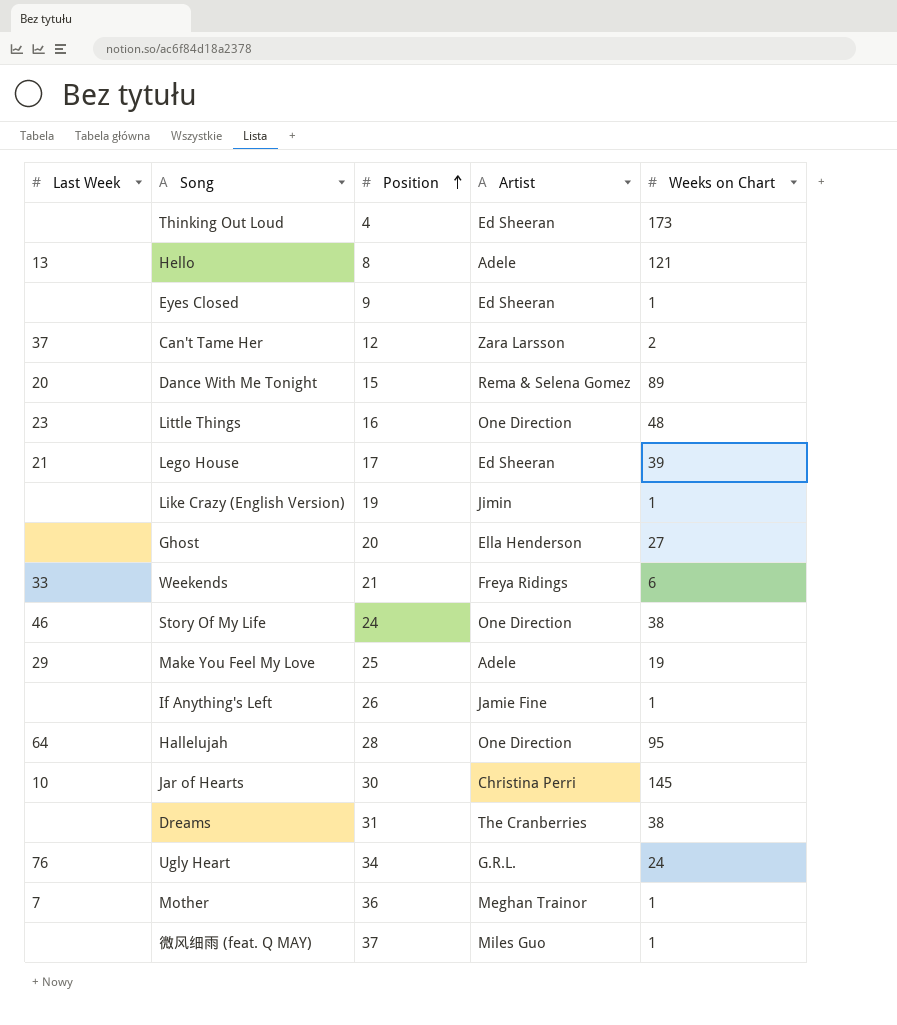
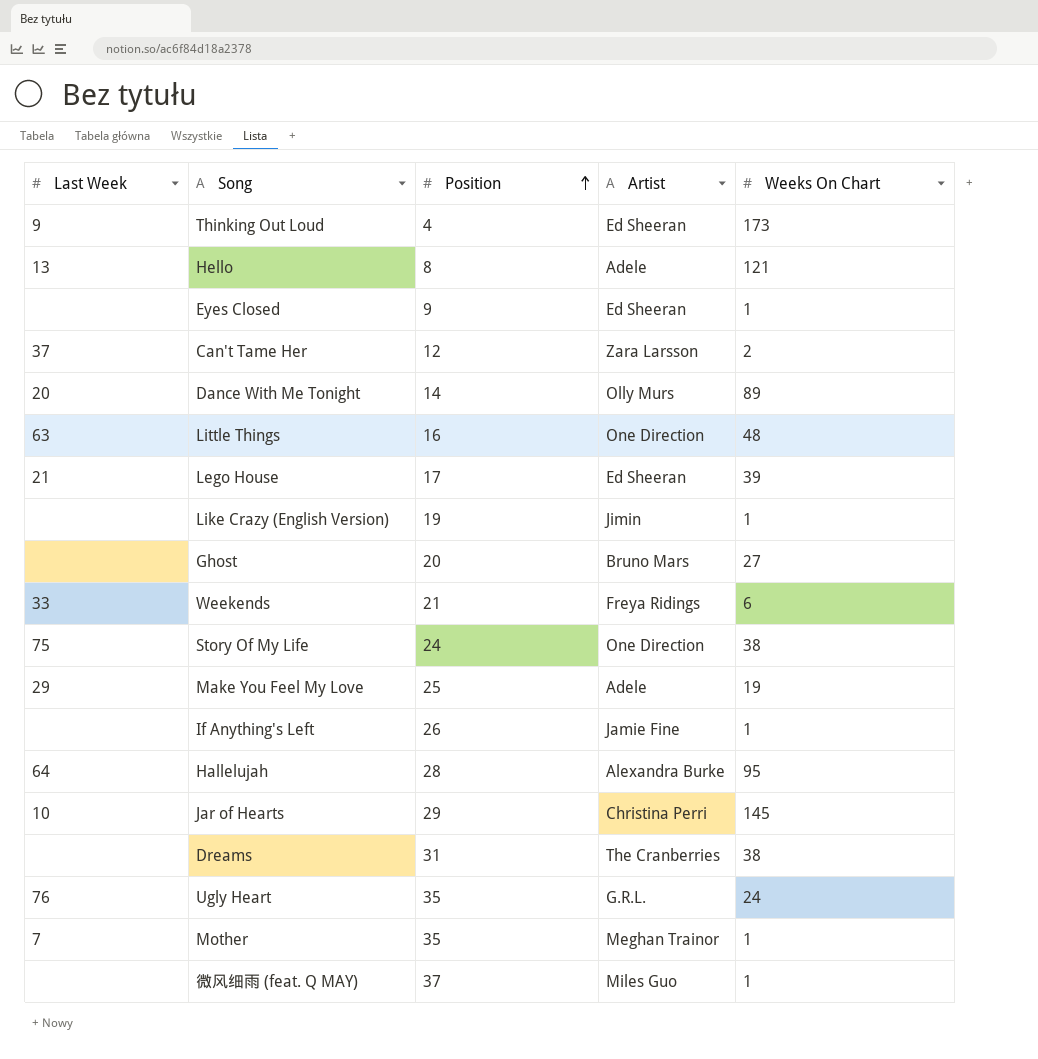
column name: Weeks on Chart -> Weeks On Chart
Thinking Out Loud | Last Week: none -> 9
Dance With Me Tonight | Position: 15 -> 14
Dance With Me Tonight | Artist: Rema & Selena Gomez -> Olly Murs
Little Things | Last Week: 23 -> 63
Ghost | Artist: Ella Henderson -> Bruno Mars
Story Of My Life | Last Week: 46 -> 75
Hallelujah | Artist: One Direction -> Alexandra Burke
Jar of Hearts | Position: 30 -> 29
Ugly Heart | Position: 34 -> 35
Mother | Position: 36 -> 35

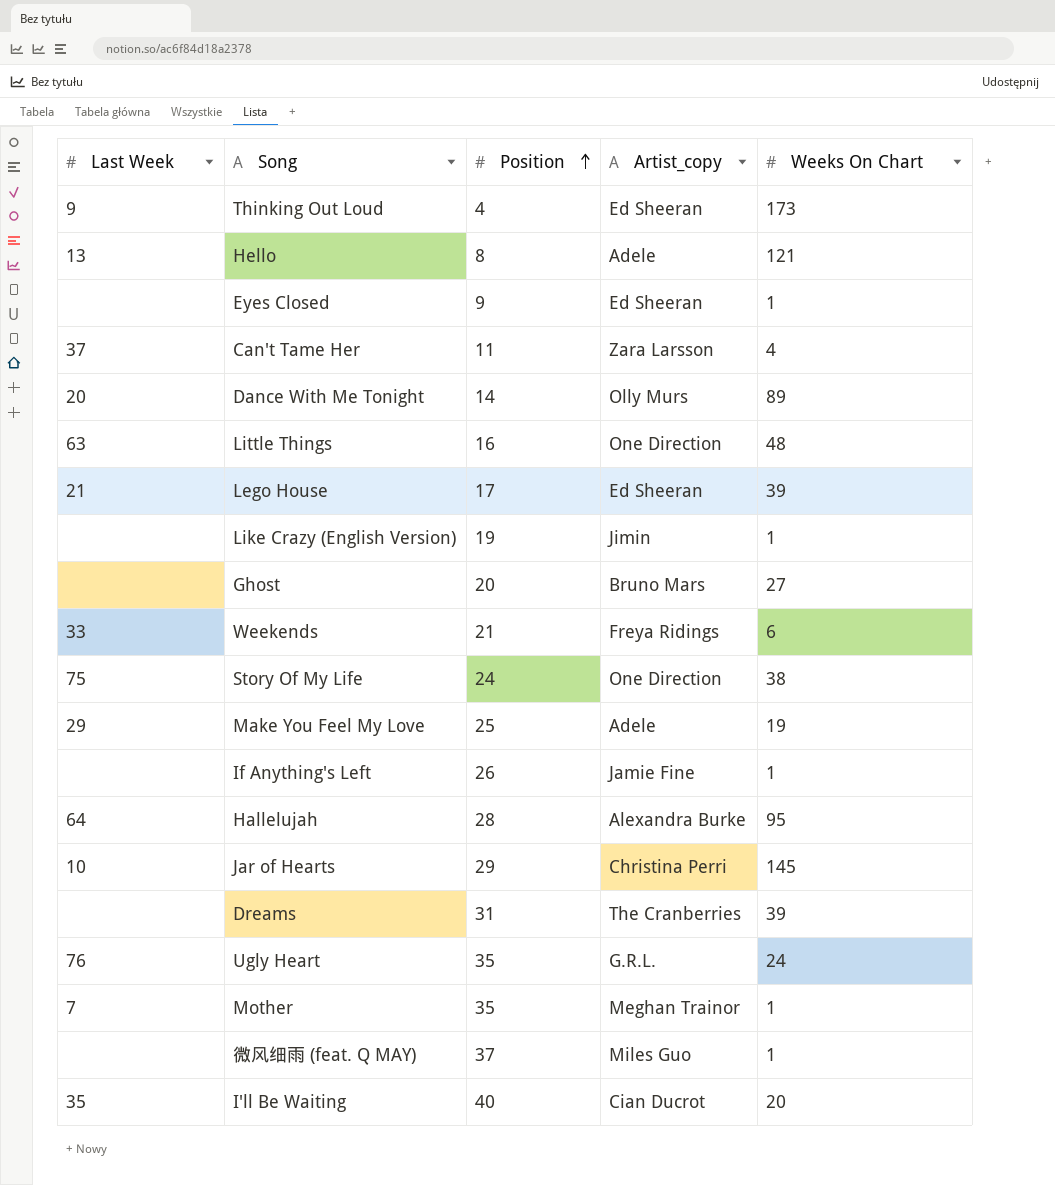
column name: Artist -> Artist_copy
Can't Tame Her | Position: 12 -> 11
Can't Tame Her | Weeks On Chart: 2 -> 4
Dreams | Weeks On Chart: 38 -> 39
row I'll Be Waiting: none -> 35 | 40 | Cian Ducrot | 20

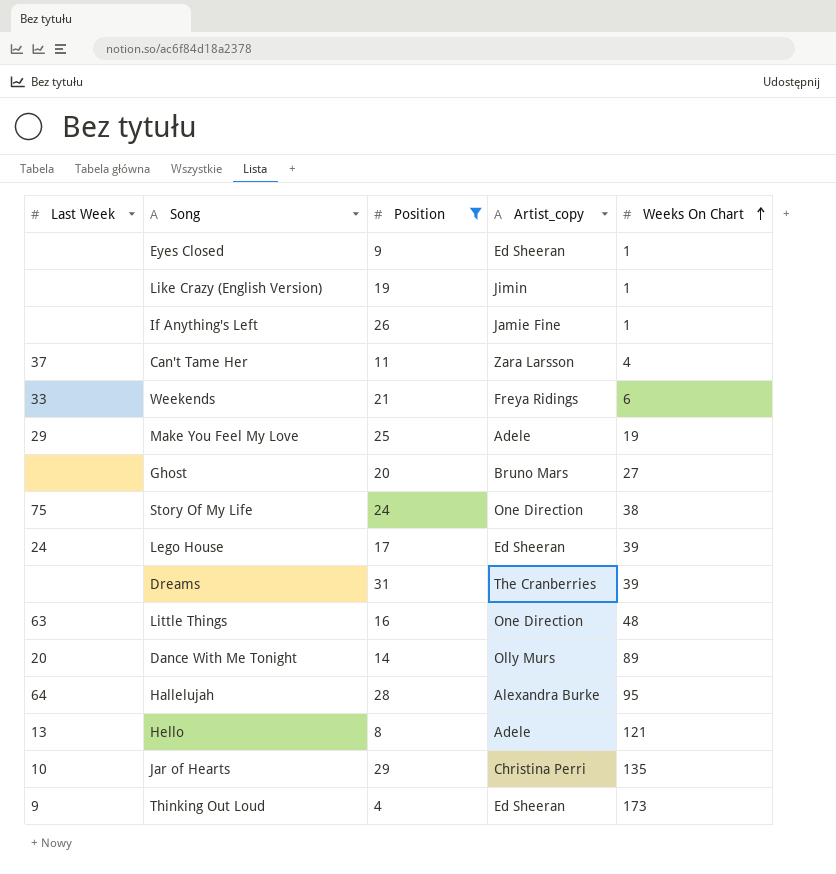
filter: none -> Position <= 31
row order: Position ascending -> Weeks On Chart ascending
Lego House | Last Week: 21 -> 24
Jar of Hearts | Weeks On Chart: 145 -> 135

